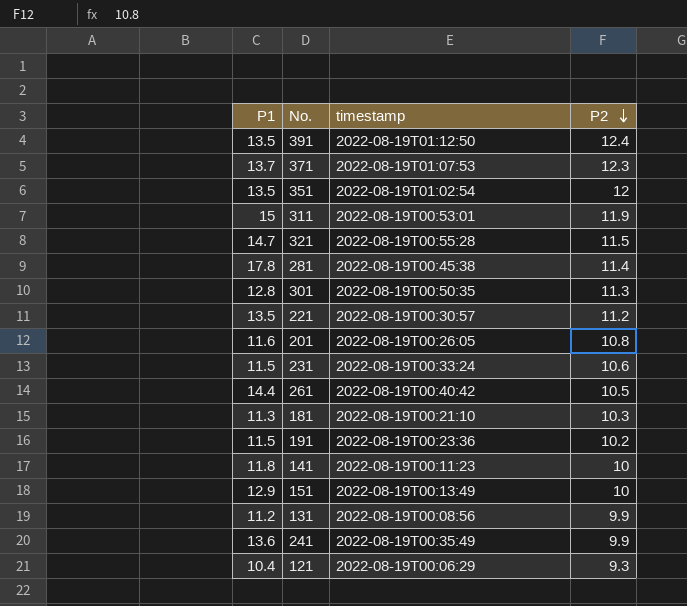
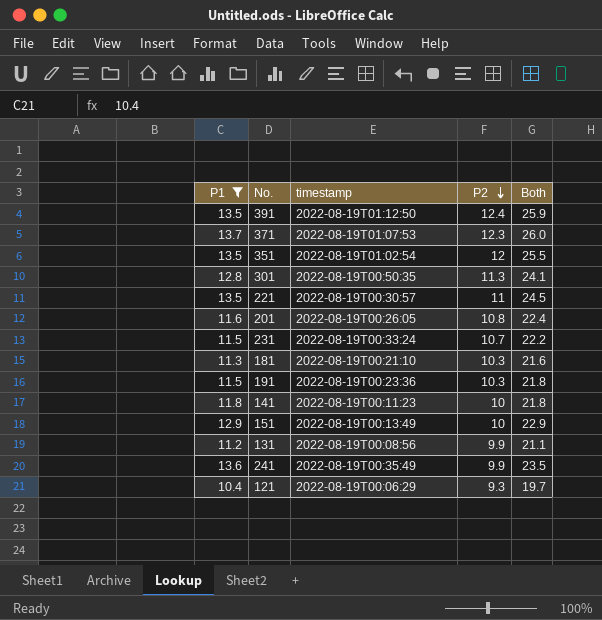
filter: none -> P1 <= 13.7
column Both | formula: none -> [P1] + [P2]
221 | P2: 11.2 -> 11
231 | P2: 10.6 -> 10.7
191 | P2: 10.2 -> 10.3

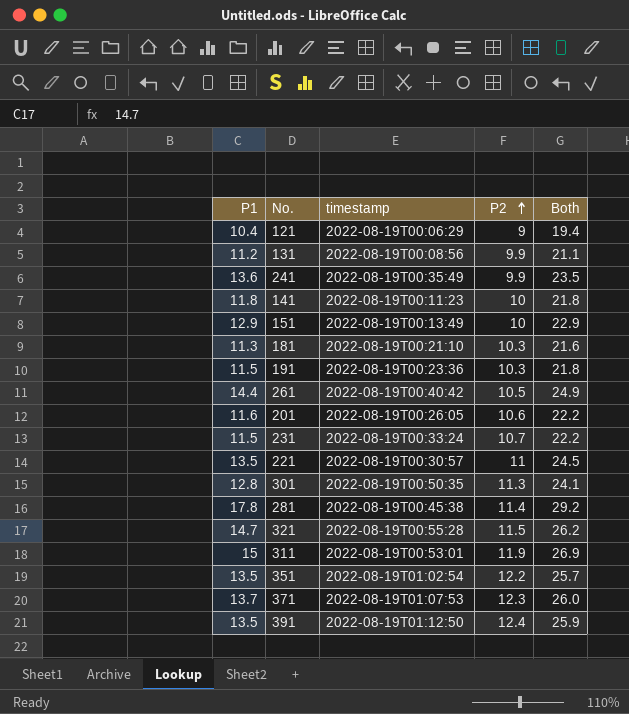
filter: P1 <= 13.7 -> none
row order: P2 descending -> P2 ascending
121 | P2: 9.3 -> 9
121 | Both: 19.7 -> 19.4
201 | P2: 10.8 -> 10.6
201 | Both: 22.4 -> 22.2
351 | P2: 12 -> 12.2
351 | Both: 25.5 -> 25.7

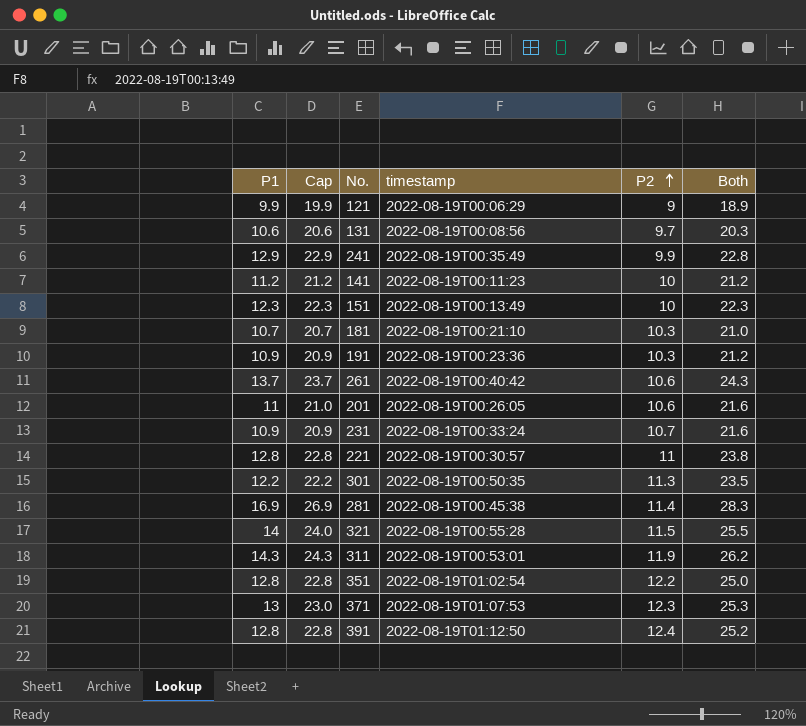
column Cap | formula: none -> [P1] + 10
121 | P1: 10.4 -> 9.9
121 | Both: 19.4 -> 18.9
131 | P1: 11.2 -> 10.6
131 | P2: 9.9 -> 9.7
131 | Both: 21.1 -> 20.3
241 | P1: 13.6 -> 12.9
241 | Both: 23.5 -> 22.8
141 | P1: 11.8 -> 11.2
141 | Both: 21.8 -> 21.2
151 | P1: 12.9 -> 12.3
151 | Both: 22.9 -> 22.3
181 | P1: 11.3 -> 10.7
181 | Both: 21.6 -> 21.0
191 | P1: 11.5 -> 10.9
191 | Both: 21.8 -> 21.2
261 | P1: 14.4 -> 13.7
261 | P2: 10.5 -> 10.6
261 | Both: 24.9 -> 24.3
201 | P1: 11.6 -> 11
201 | Both: 22.2 -> 21.6
231 | P1: 11.5 -> 10.9
231 | Both: 22.2 -> 21.6
221 | P1: 13.5 -> 12.8
221 | Both: 24.5 -> 23.8
301 | P1: 12.8 -> 12.2
301 | Both: 24.1 -> 23.5
281 | P1: 17.8 -> 16.9
281 | Both: 29.2 -> 28.3
321 | P1: 14.7 -> 14
321 | Both: 26.2 -> 25.5
311 | P1: 15 -> 14.3
311 | Both: 26.9 -> 26.2
351 | P1: 13.5 -> 12.8
351 | Both: 25.7 -> 25.0
371 | P1: 13.7 -> 13
371 | Both: 26.0 -> 25.3
391 | P1: 13.5 -> 12.8
391 | Both: 25.9 -> 25.2

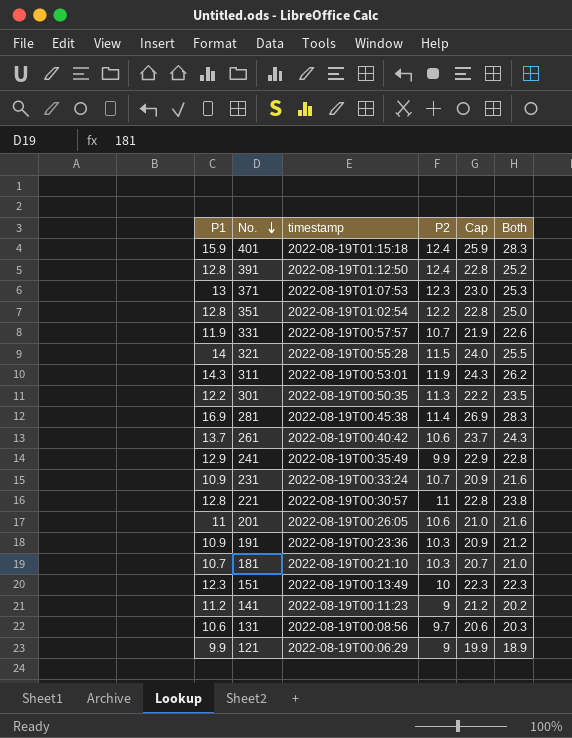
row order: P2 ascending -> No. descending
column Cap | position: 2 -> 5
row 401: none -> 15.9 | 2022-08-19T01:15:18 | 12.4 | 25.9 | 28.3
row 331: none -> 11.9 | 2022-08-19T00:57:57 | 10.7 | 21.9 | 22.6
141 | P2: 10 -> 9
141 | Both: 21.2 -> 20.2

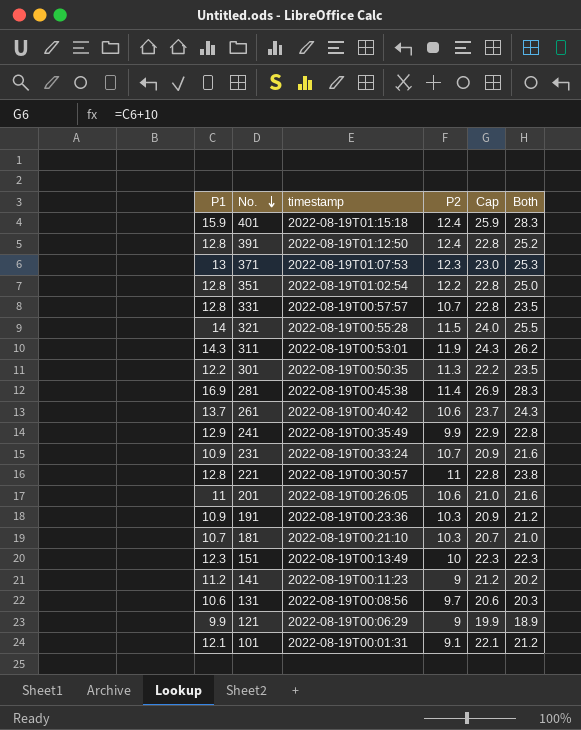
331 | P1: 11.9 -> 12.8
331 | Cap: 21.9 -> 22.8
331 | Both: 22.6 -> 23.5
row 101: none -> 12.1 | 2022-08-19T00:01:31 | 9.1 | 22.1 | 21.2

